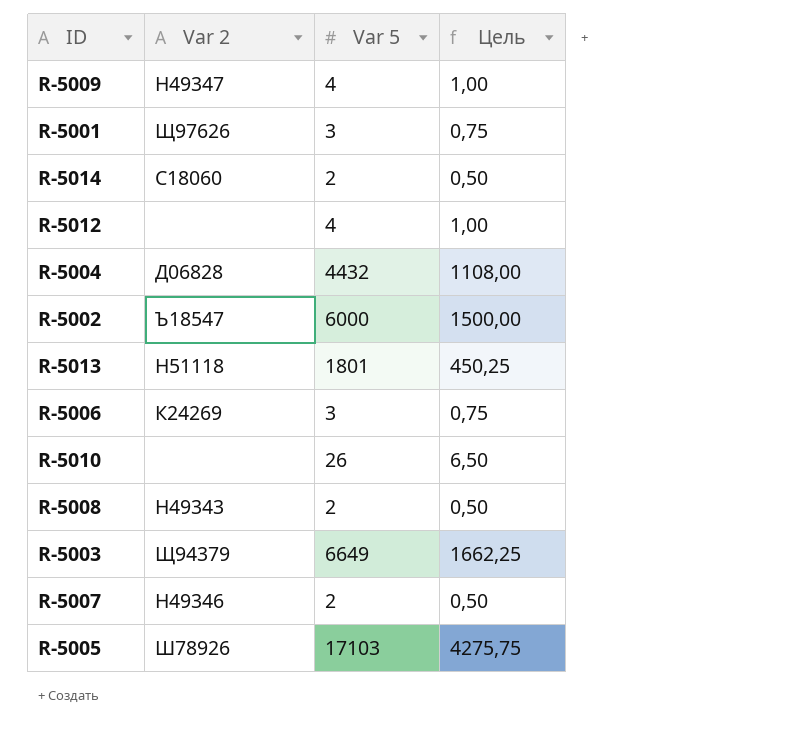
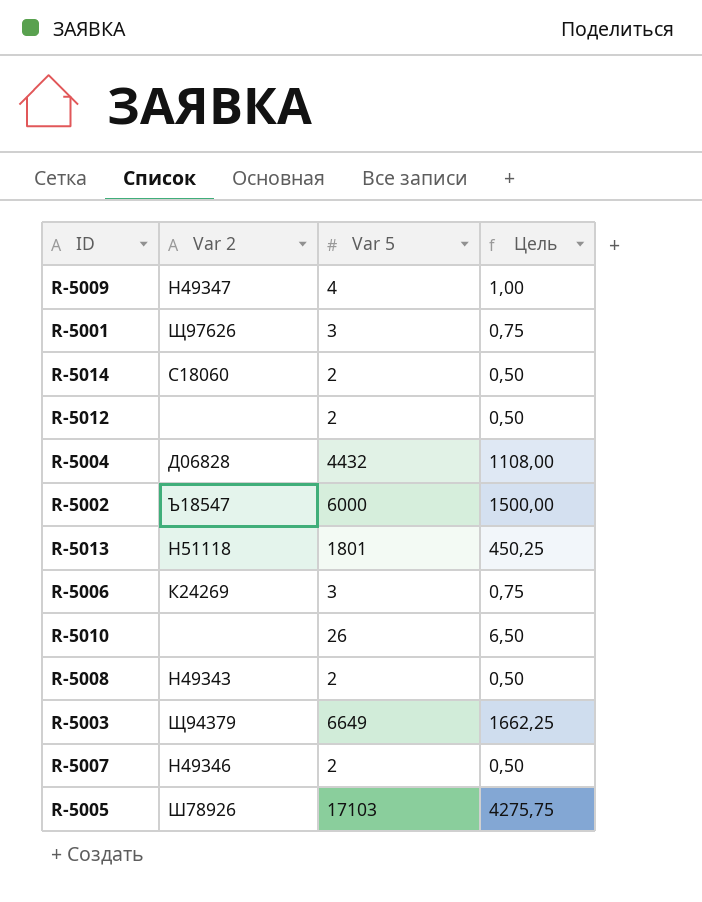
R-5012 | Var 5: 4 -> 2
R-5012 | Цель: 1,00 -> 0,50

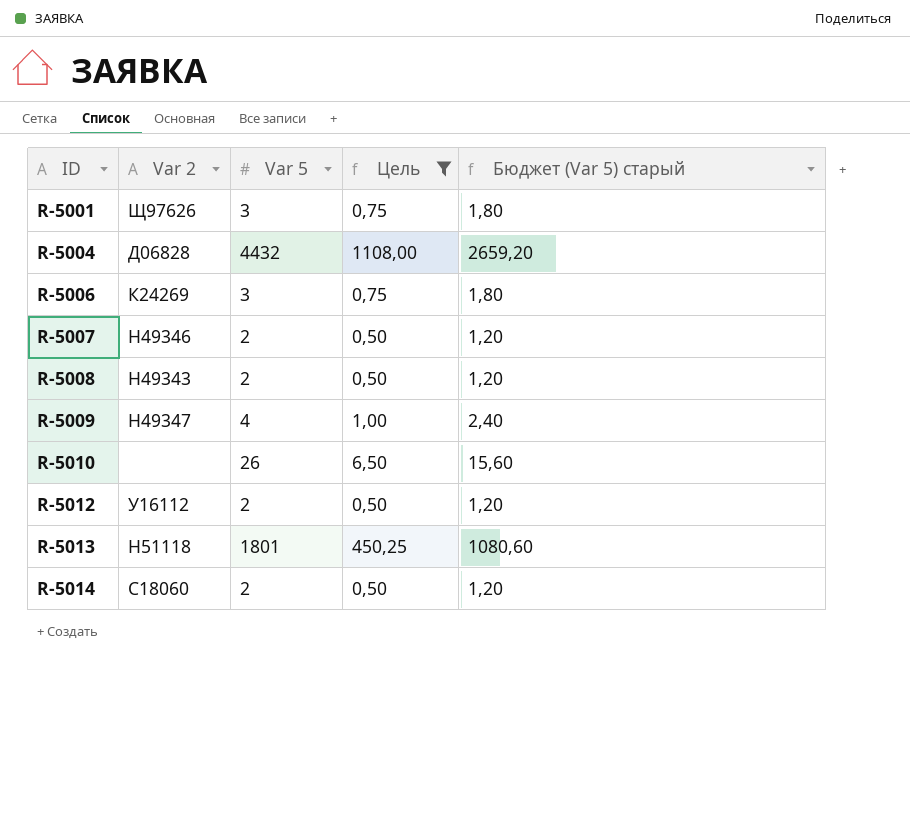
filter: none -> Цель <= 1108,00
row order: none -> ID ascending
column Бюджет (Var 5) старый | formula: none -> [Var 5] * 0,6
R-5012 | Var 2: none -> У16112

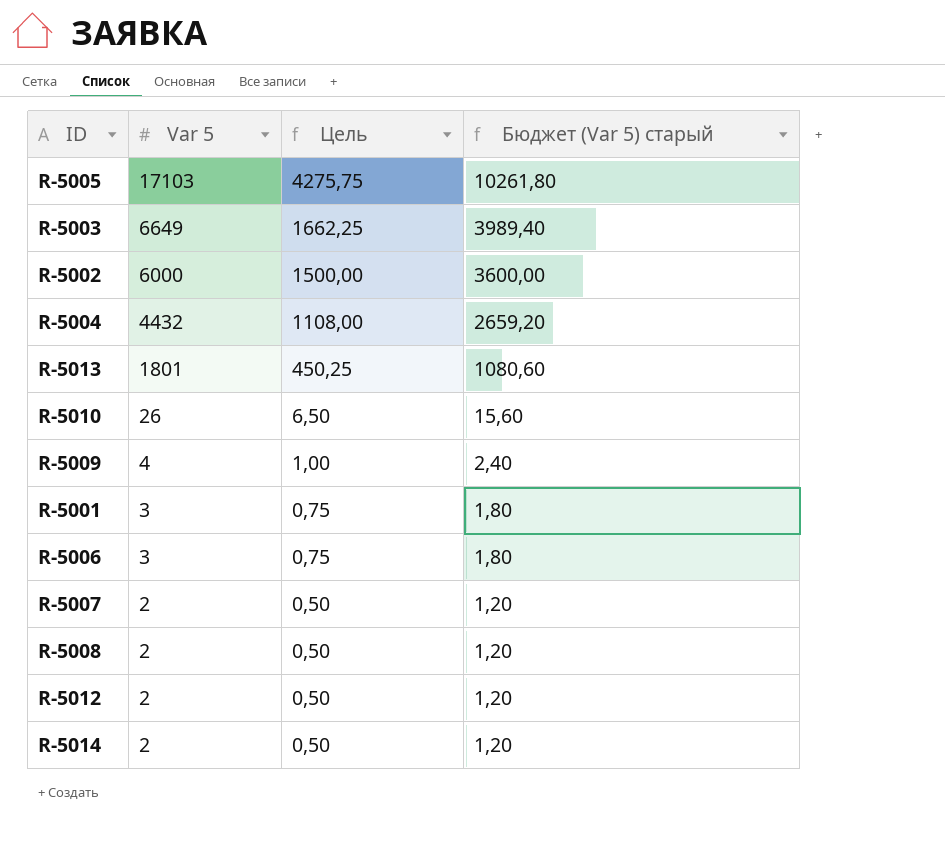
filter: Цель <= 1108,00 -> none
row order: ID ascending -> Var 5 descending
column Var 2 | position: 2 -> none

